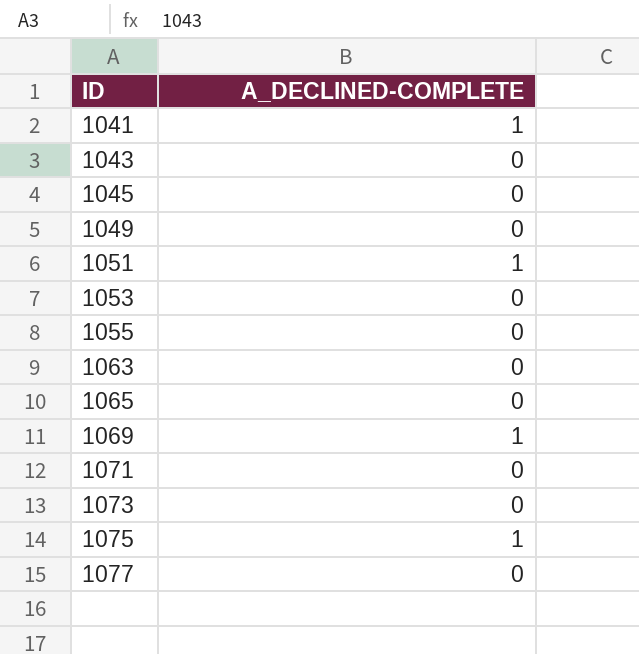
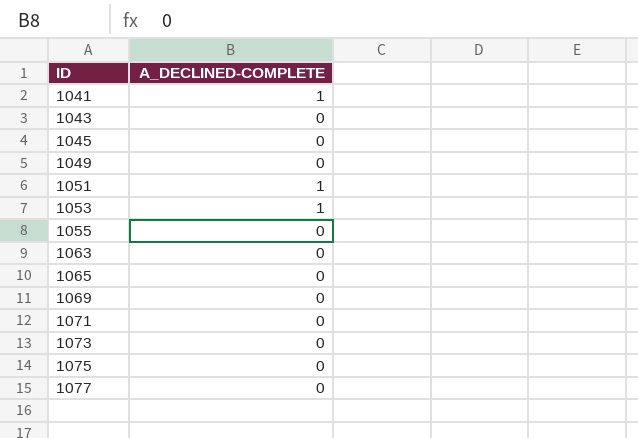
1053 | A_DECLINED-COMPLETE: 0 -> 1
1069 | A_DECLINED-COMPLETE: 1 -> 0
1075 | A_DECLINED-COMPLETE: 1 -> 0

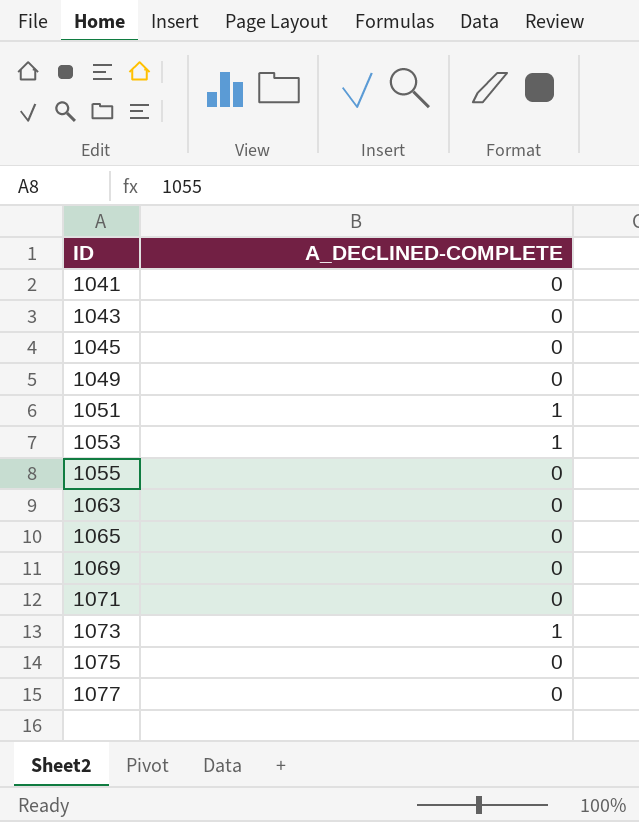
1041 | A_DECLINED-COMPLETE: 1 -> 0
1073 | A_DECLINED-COMPLETE: 0 -> 1

